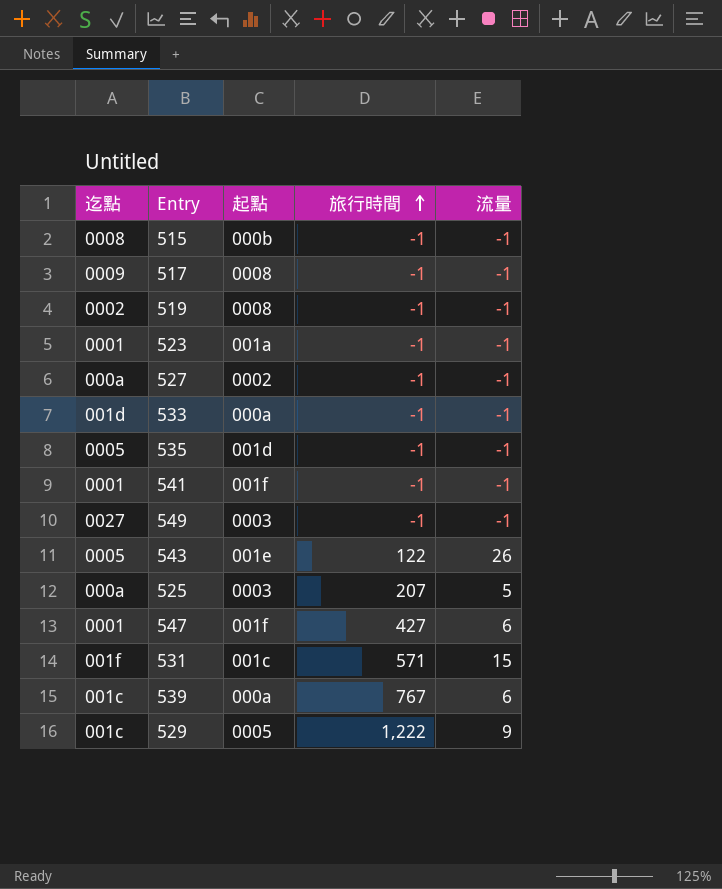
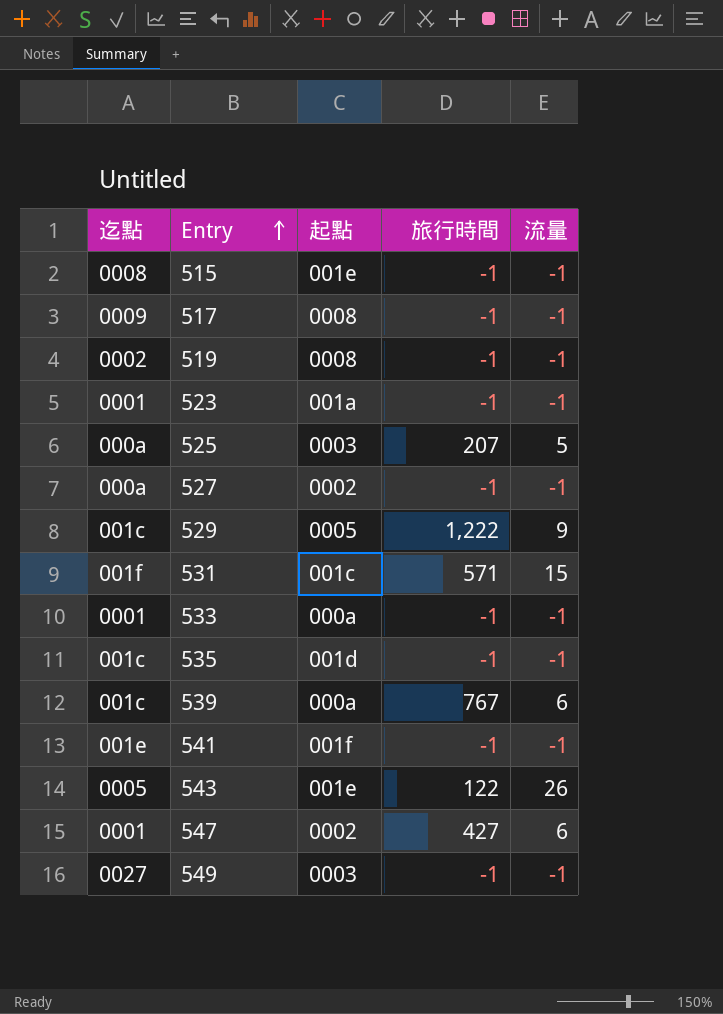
row order: 旅行時間 ascending -> Entry ascending
515 | 起點: 000b -> 001e
533 | 迄點: 001d -> 0001
535 | 迄點: 0005 -> 001c
541 | 迄點: 0001 -> 001e
547 | 起點: 001f -> 0002

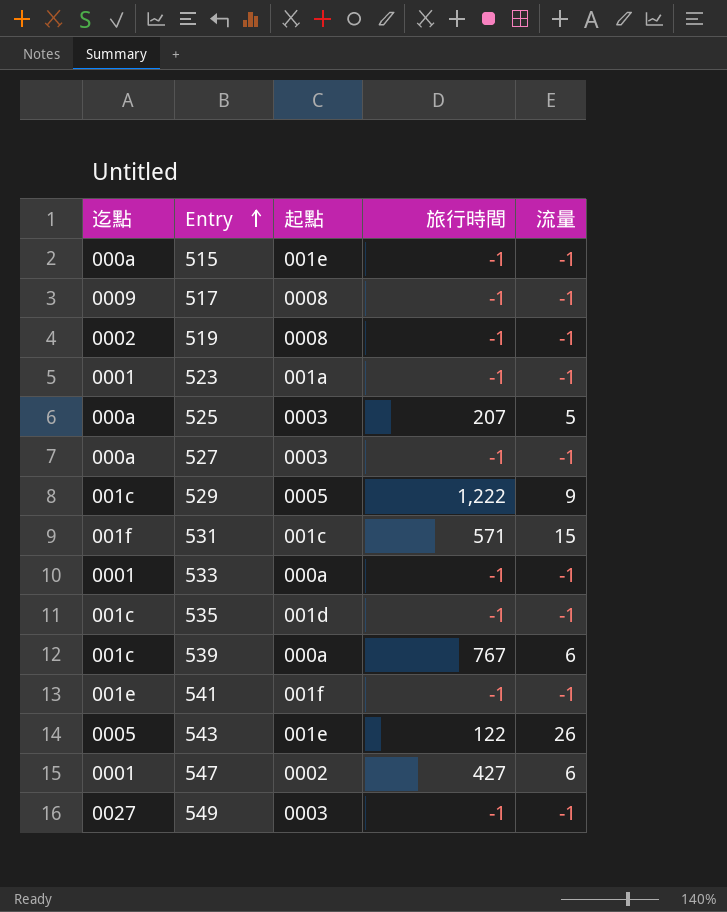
515 | 迄點: 0008 -> 000a
527 | 起點: 0002 -> 0003

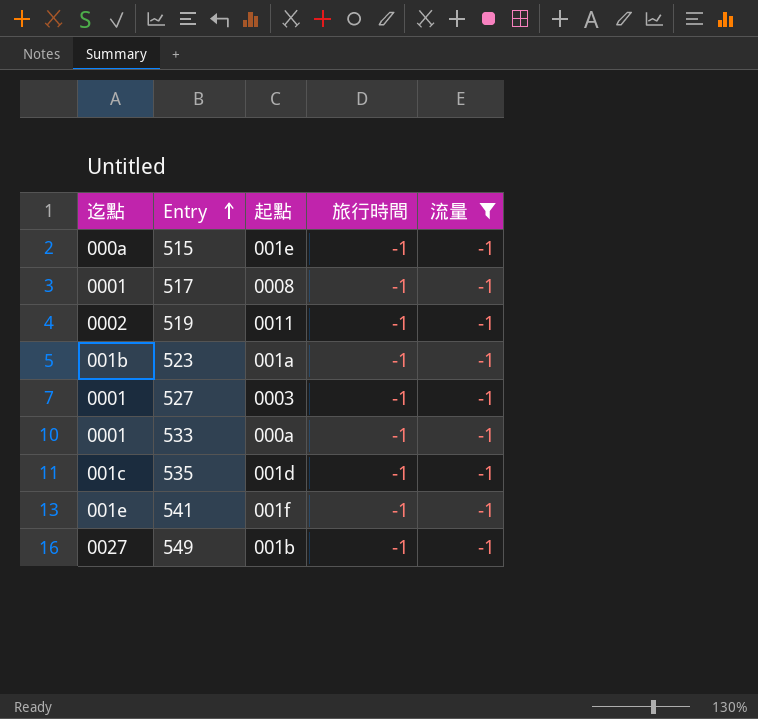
filter: none -> 流量 = -1
517 | 迄點: 0009 -> 0001
519 | 起點: 0008 -> 0011
523 | 迄點: 0001 -> 001b
527 | 迄點: 000a -> 0001
549 | 起點: 0003 -> 001b

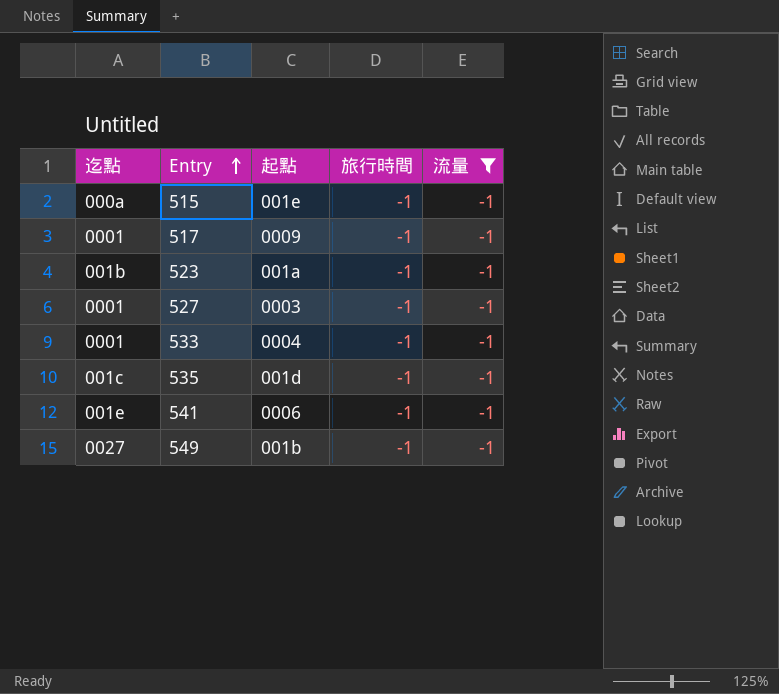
row 519: 0002 | 0011 | -1 | -1 -> none
517 | 起點: 0008 -> 0009
533 | 起點: 000a -> 0004
541 | 起點: 001f -> 0006

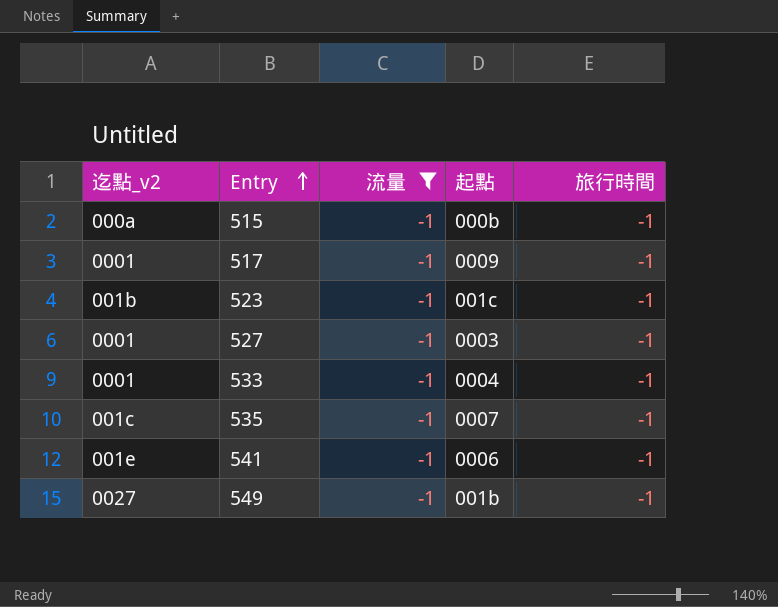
column name: 迄點 -> 迄點_v2
column 流量 | position: 5 -> 3
515 | 起點: 001e -> 000b
523 | 起點: 001a -> 001c
535 | 起點: 001d -> 0007

